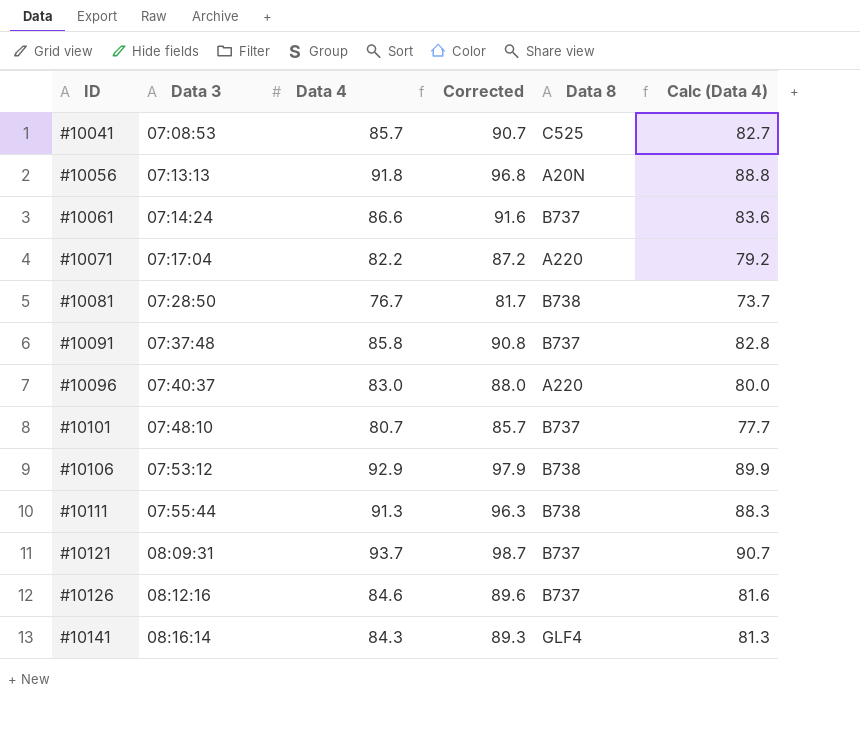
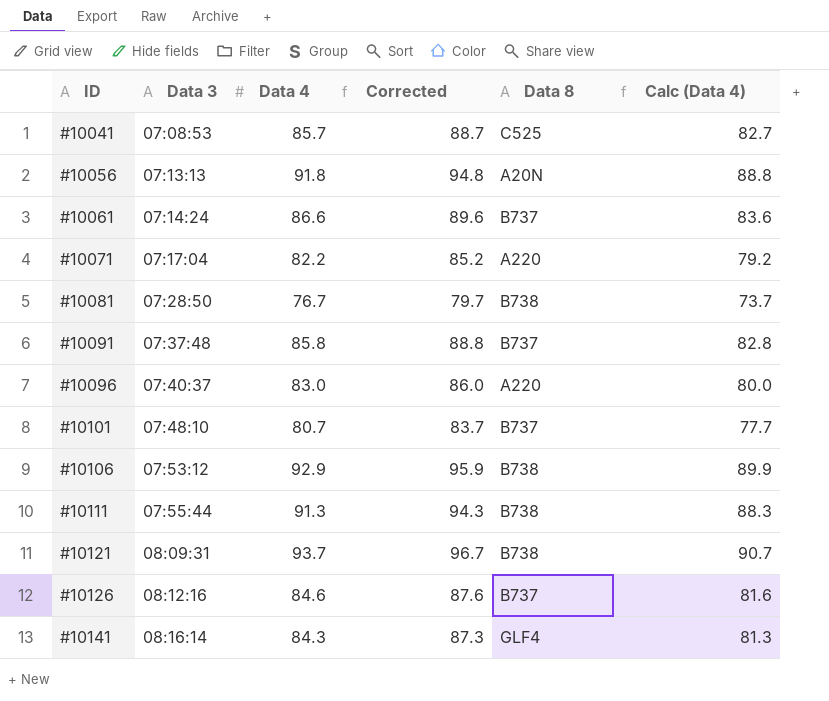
column Corrected | formula: [Data 4] + 5 -> [Data 4] + 3
#10121 | Data 8: B737 -> B738

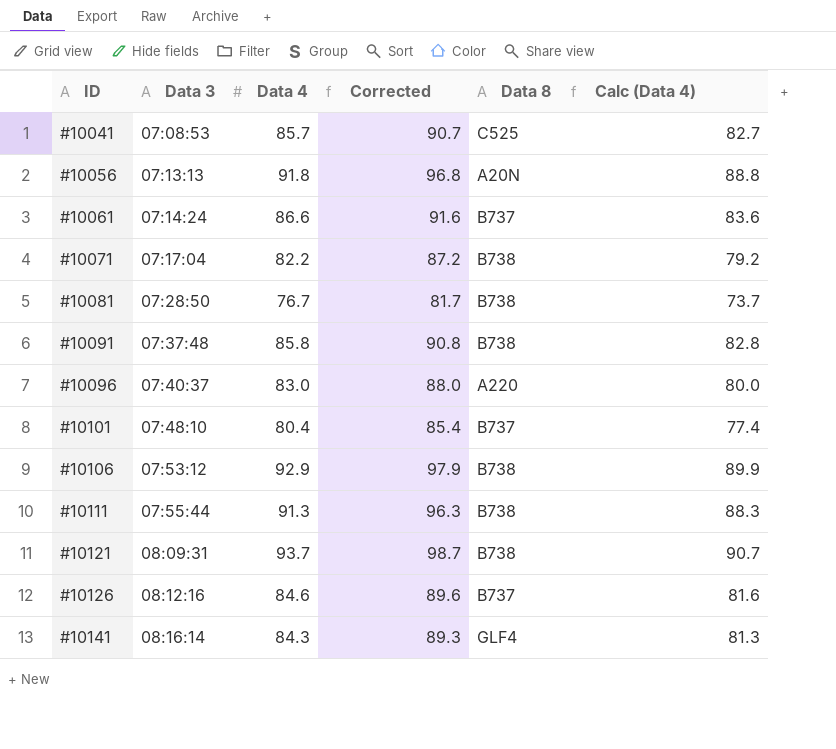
column Corrected | formula: [Data 4] + 3 -> [Data 4] + 5
#10071 | Data 8: A220 -> B738
#10091 | Data 8: B737 -> B738
#10101 | Data 4: 80.7 -> 80.4
#10101 | Calc (Data 4): 77.7 -> 77.4

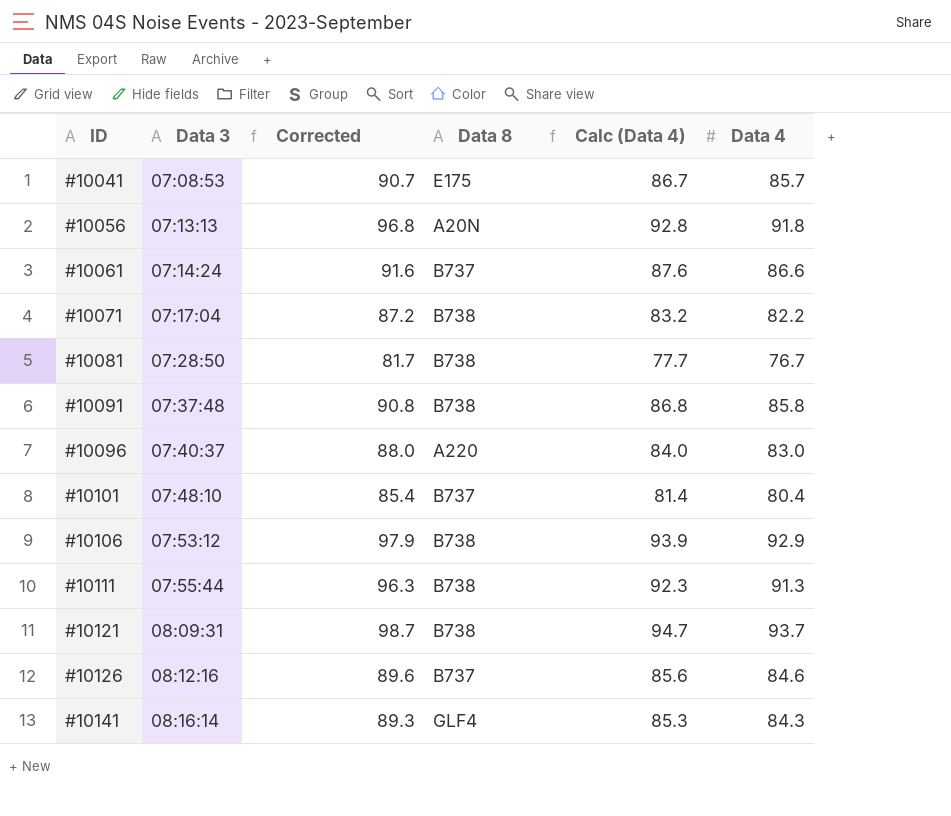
column Calc (Data 4) | formula: [Data 4] - 3 -> [Data 4] + 1
column Data 4 | position: 3 -> 6
#10041 | Data 8: C525 -> E175

